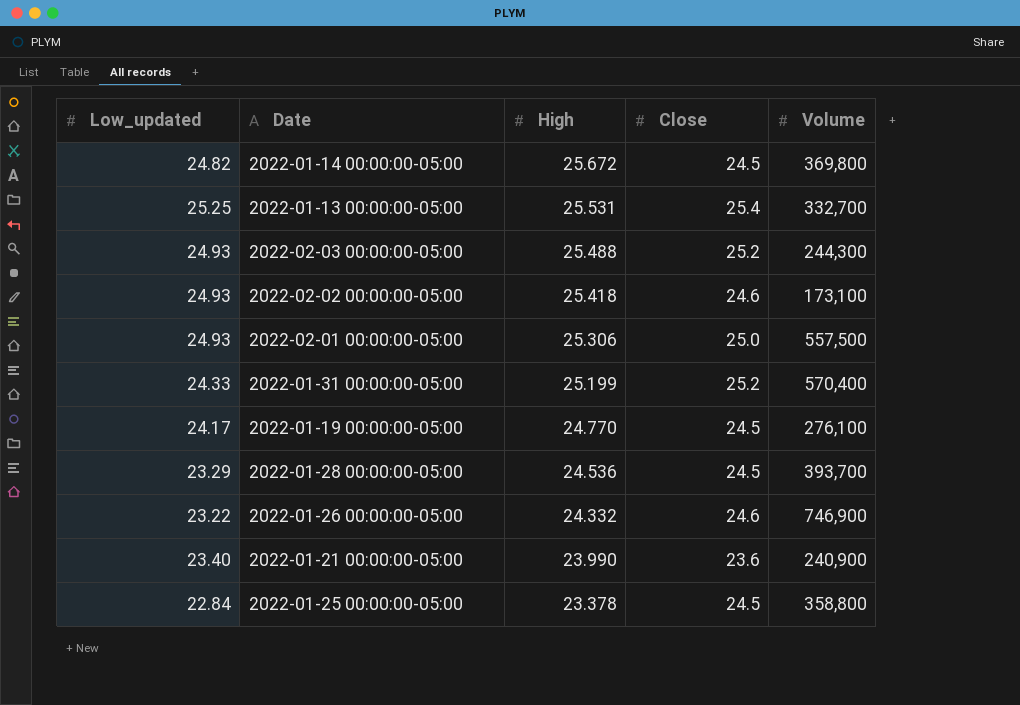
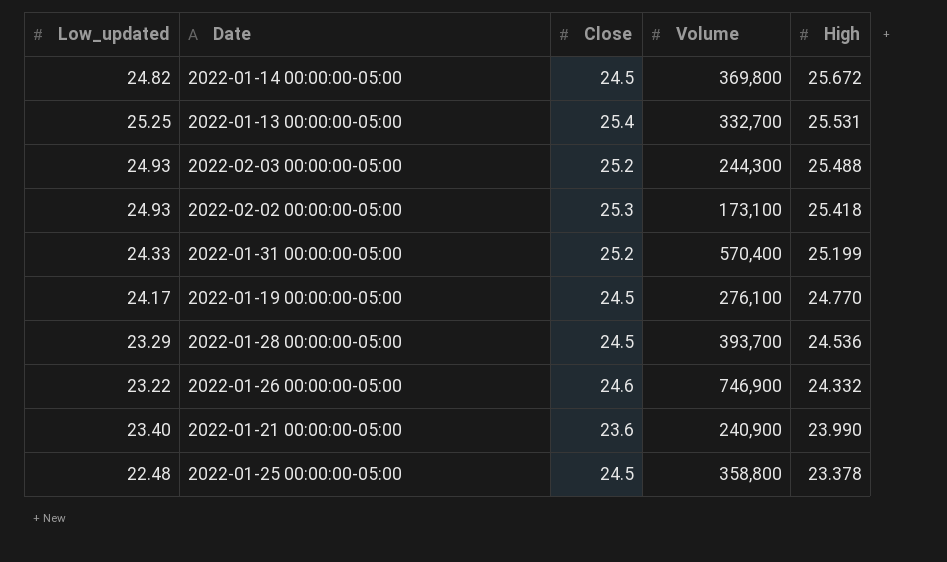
column High | position: 3 -> 5
row 2022-02-01 00:00:00-05:00: 24.93 | 25.306 | 25.0 | 557,500 -> none
2022-02-02 00:00:00-05:00 | Close: 24.6 -> 25.3
2022-01-25 00:00:00-05:00 | Low_updated: 22.84 -> 22.48

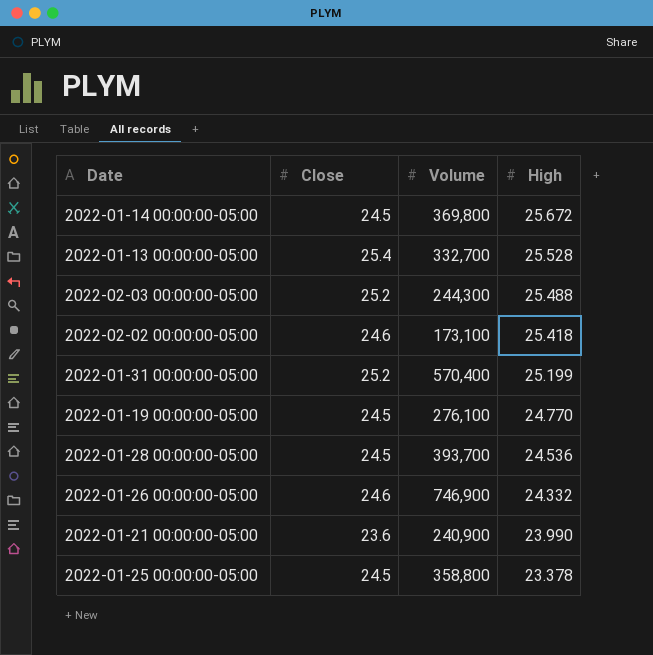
column Low_updated | position: 1 -> none
2022-01-13 00:00:00-05:00 | High: 25.531 -> 25.528
2022-02-02 00:00:00-05:00 | Close: 25.3 -> 24.6

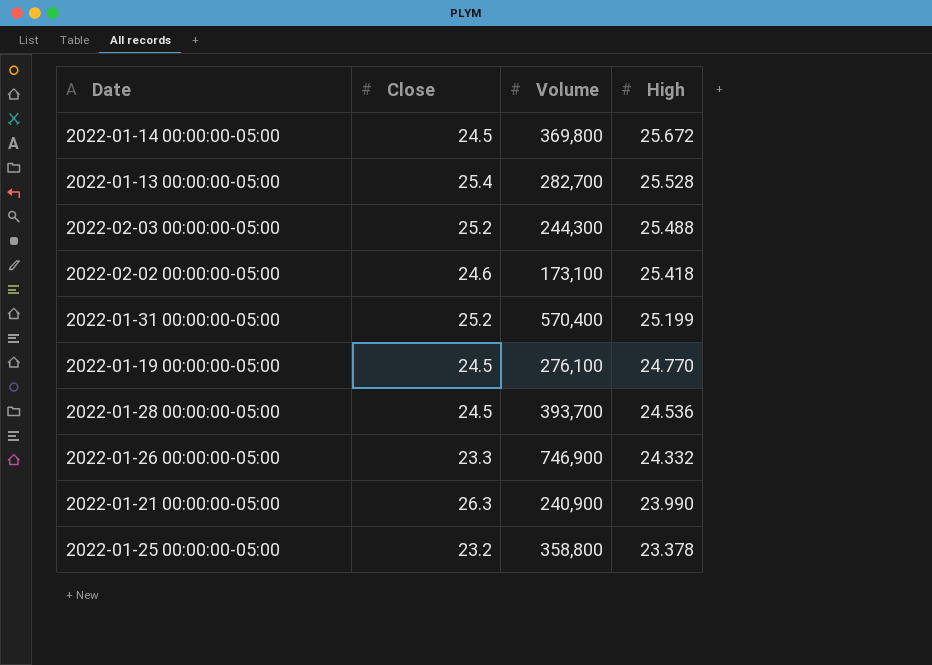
2022-01-13 00:00:00-05:00 | Volume: 332,700 -> 282,700
2022-01-26 00:00:00-05:00 | Close: 24.6 -> 23.3
2022-01-21 00:00:00-05:00 | Close: 23.6 -> 26.3
2022-01-25 00:00:00-05:00 | Close: 24.5 -> 23.2

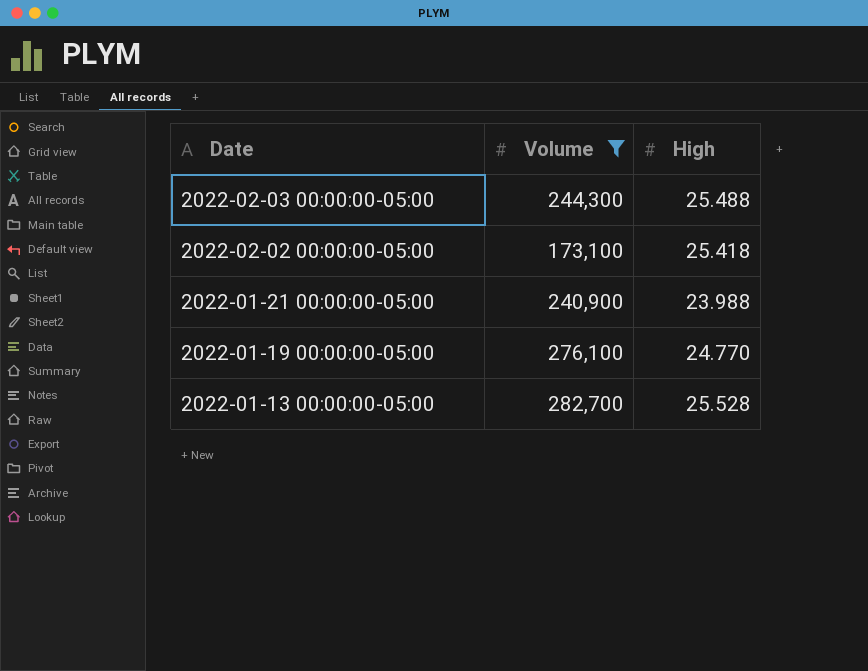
filter: none -> Volume <= 282,700
row order: High descending -> Date descending
column Close | position: 2 -> none
2022-01-21 00:00:00-05:00 | High: 23.990 -> 23.988

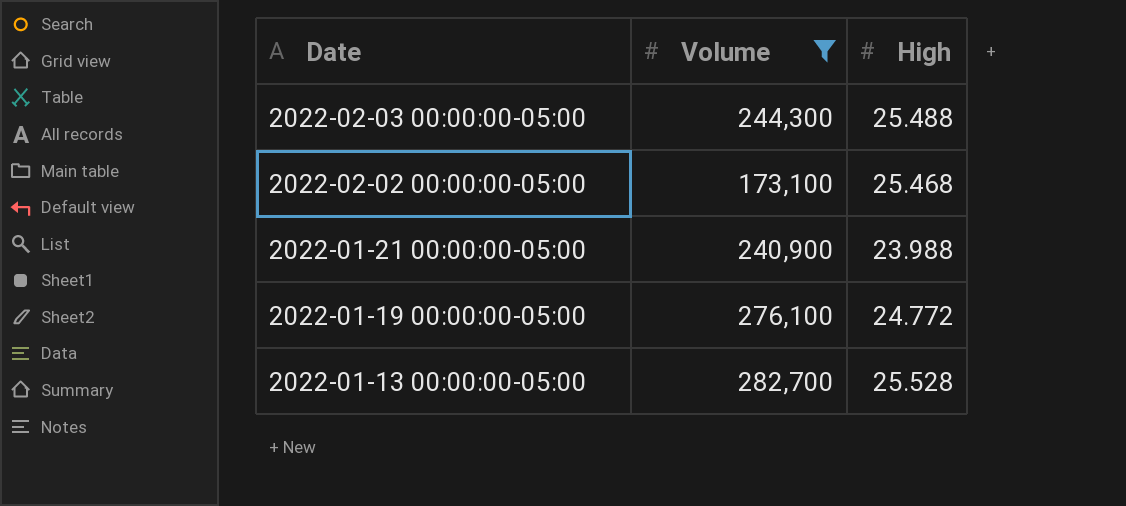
2022-02-02 00:00:00-05:00 | High: 25.418 -> 25.468
2022-01-19 00:00:00-05:00 | High: 24.770 -> 24.772

